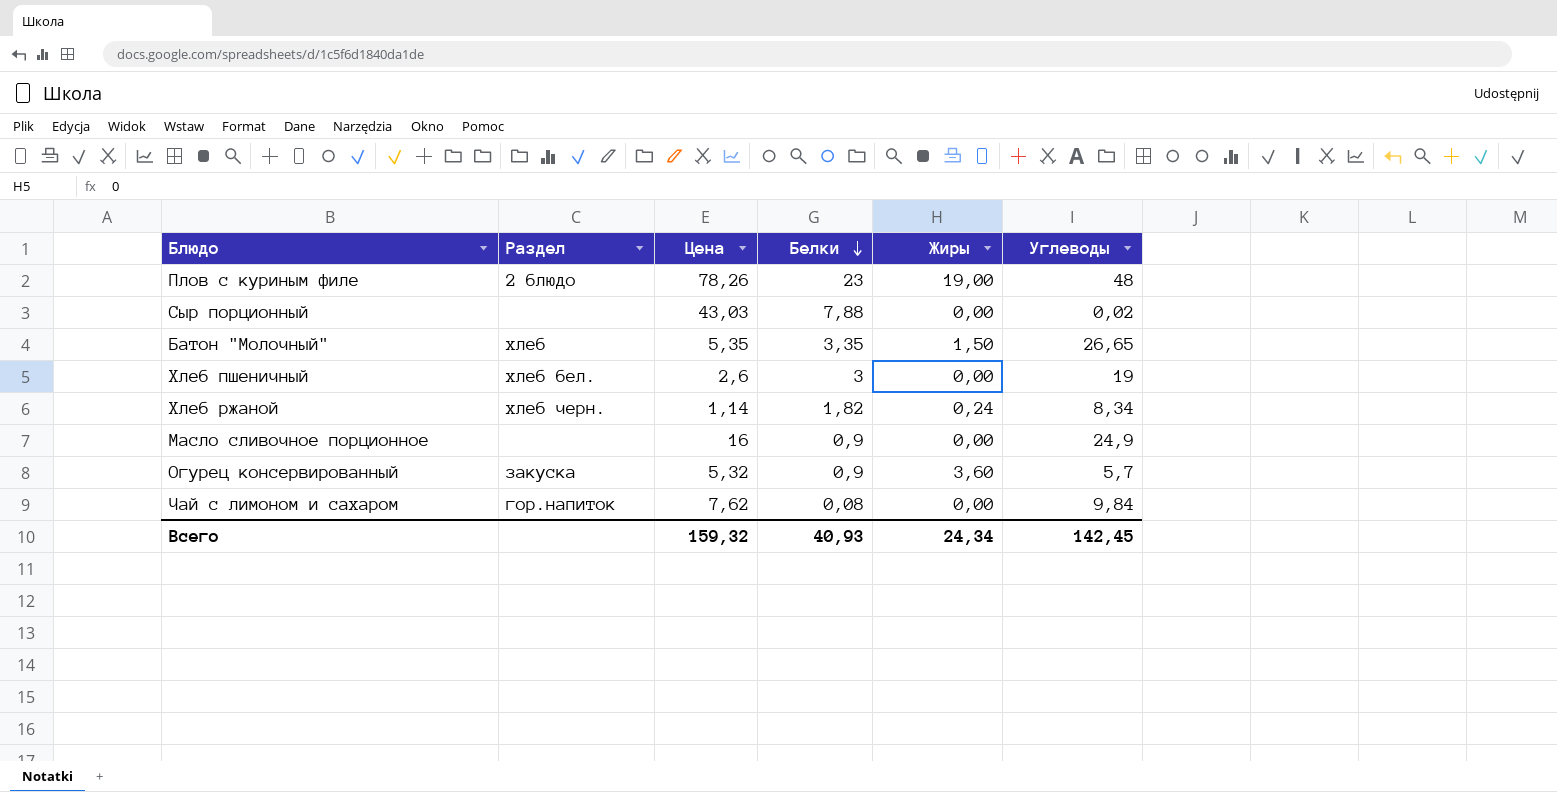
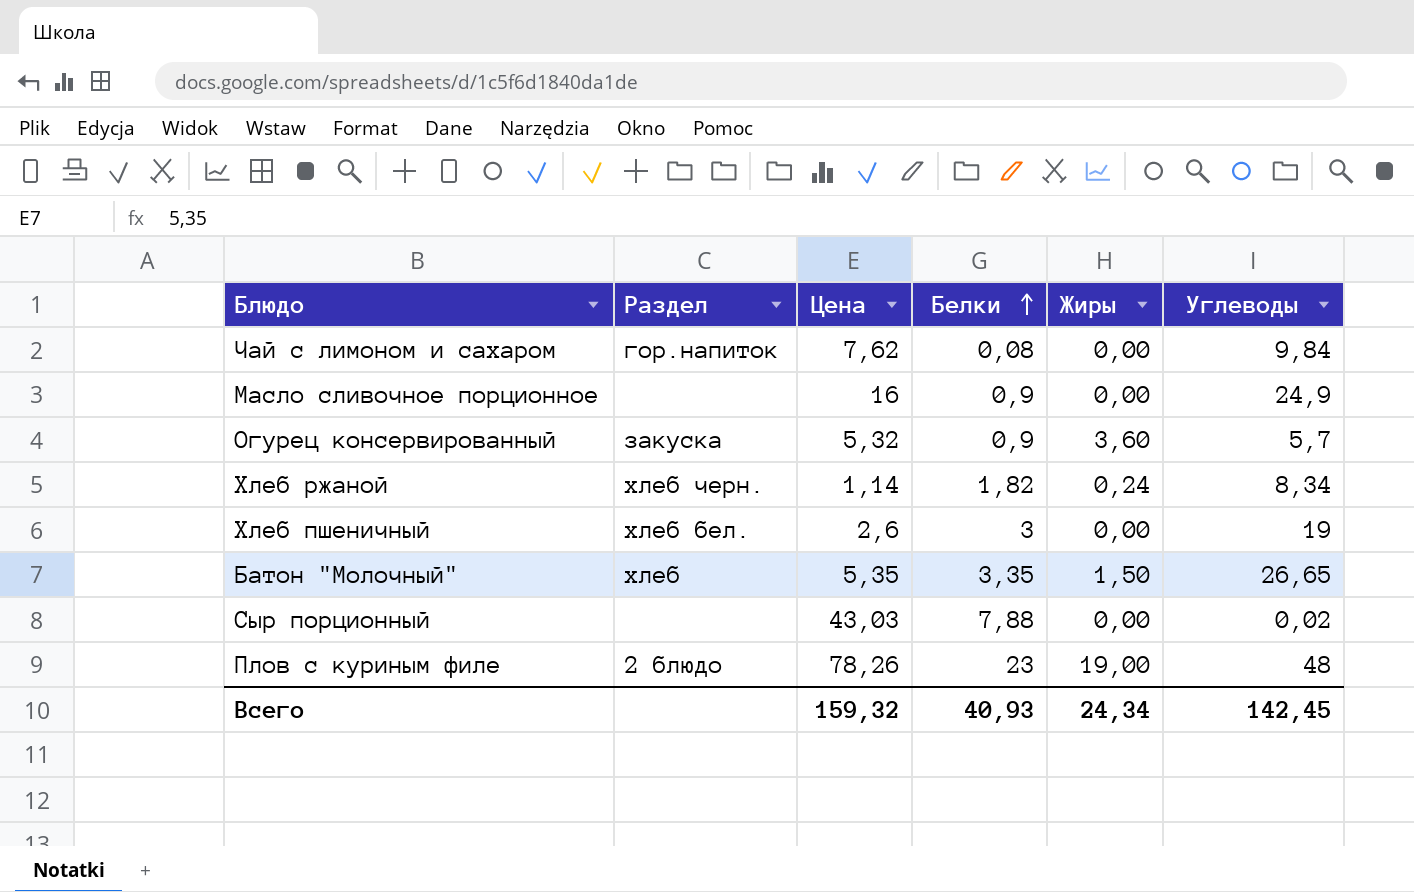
row order: Белки descending -> Белки ascending

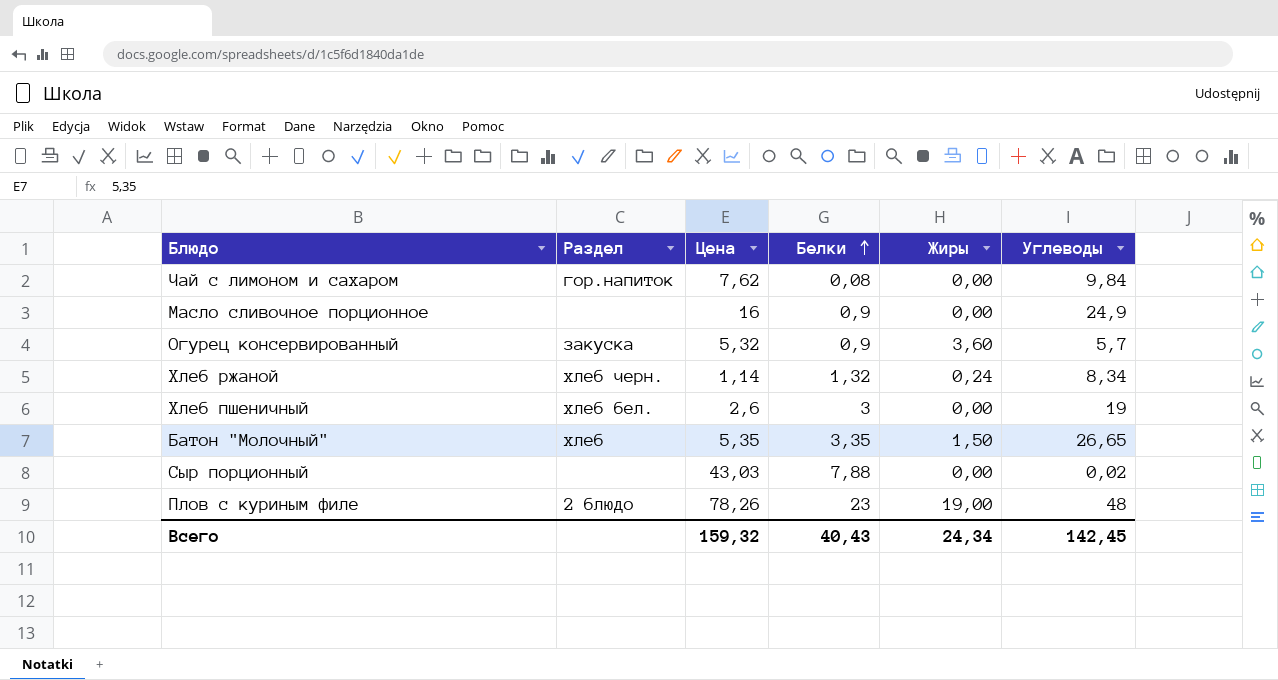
Хлеб ржаной | Белки: 1,82 -> 1,32
Всего | Белки: 40,93 -> 40,43

